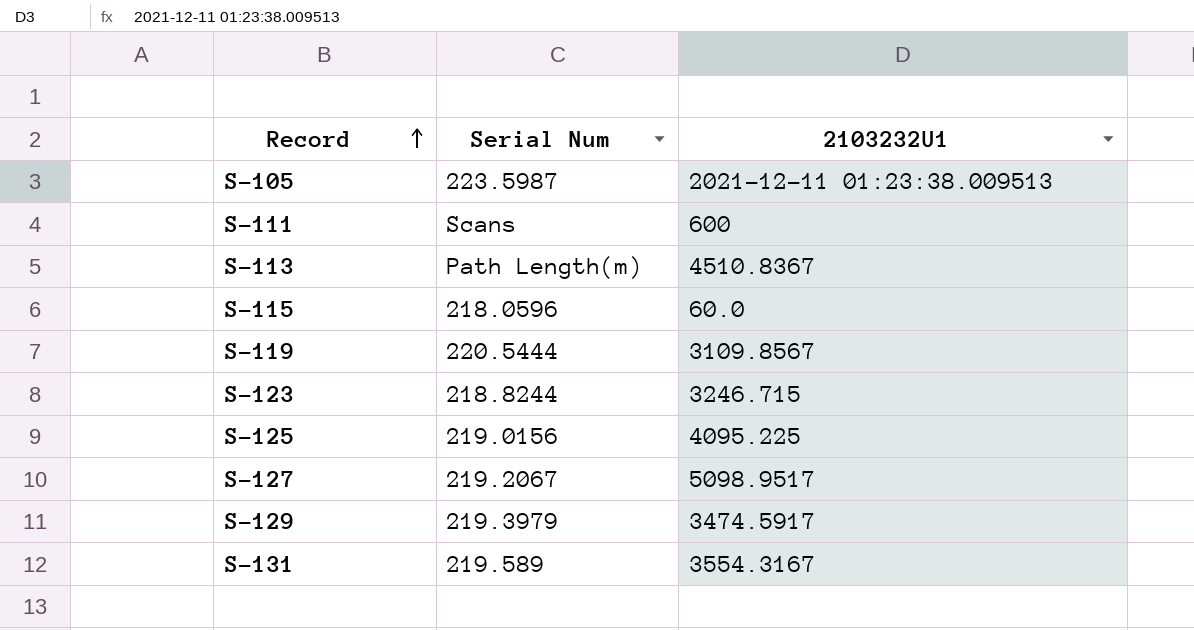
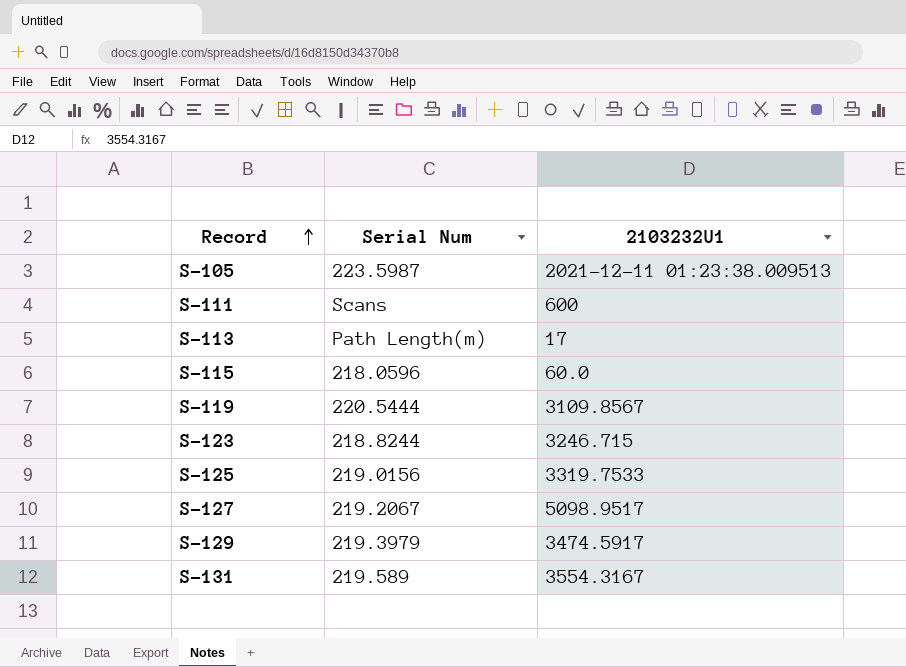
S-113 | 2103232U1: 4510.8367 -> 17
S-125 | 2103232U1: 4095.225 -> 3319.7533

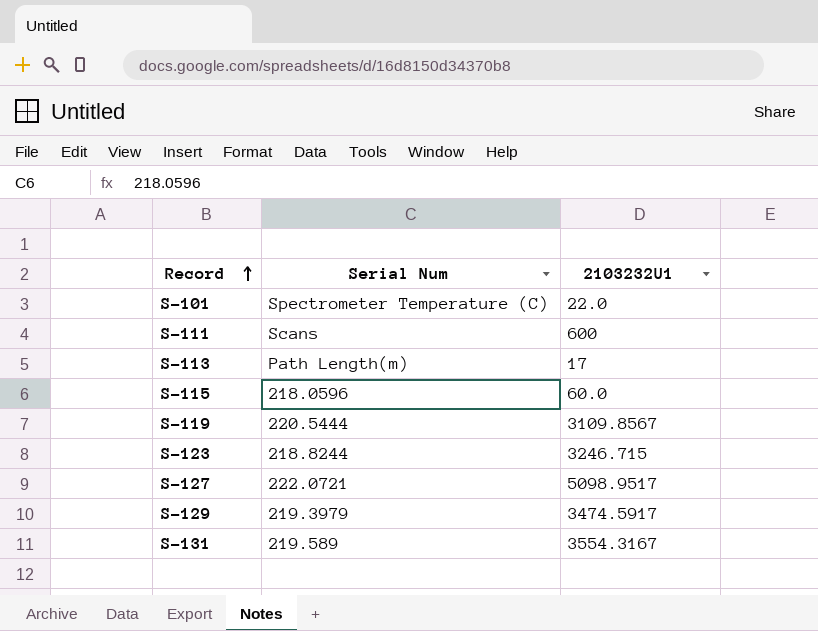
row S-105: 223.5987 | 2021-12-11 01:23:38.009513 -> none
row S-125: 219.0156 | 3319.7533 -> none
row S-101: none -> Spectrometer Temperature (C) | 22.0
S-127 | Serial Num: 219.2067 -> 222.0721

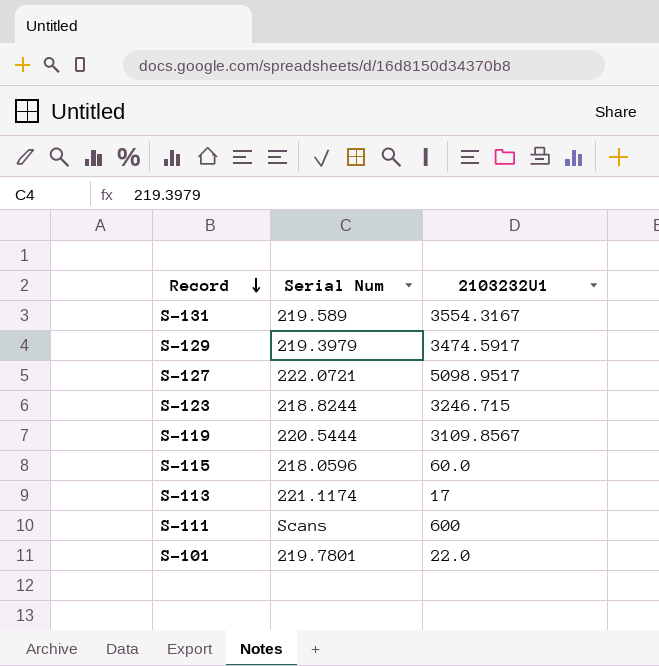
row order: Record ascending -> Record descending
S-113 | Serial Num: Path Length(m) -> 221.1174
S-101 | Serial Num: Spectrometer Temperature (C) -> 219.7801

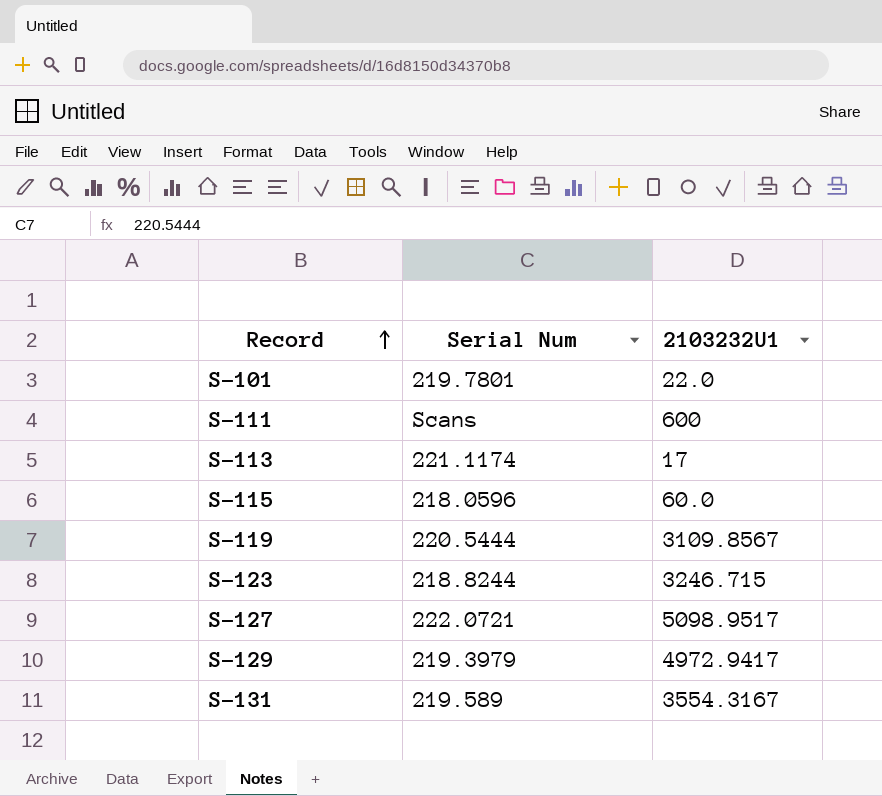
row order: Record descending -> Record ascending
S-129 | 2103232U1: 3474.5917 -> 4972.9417

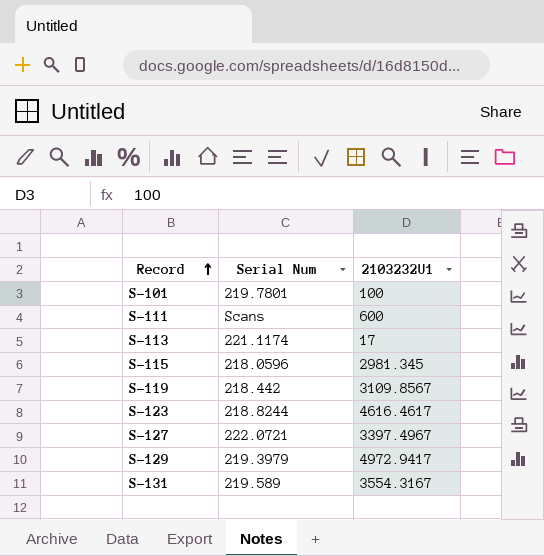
S-101 | 2103232U1: 22.0 -> 100
S-115 | 2103232U1: 60.0 -> 2981.345
S-119 | Serial Num: 220.5444 -> 218.442
S-123 | 2103232U1: 3246.715 -> 4616.4617
S-127 | 2103232U1: 5098.9517 -> 3397.4967

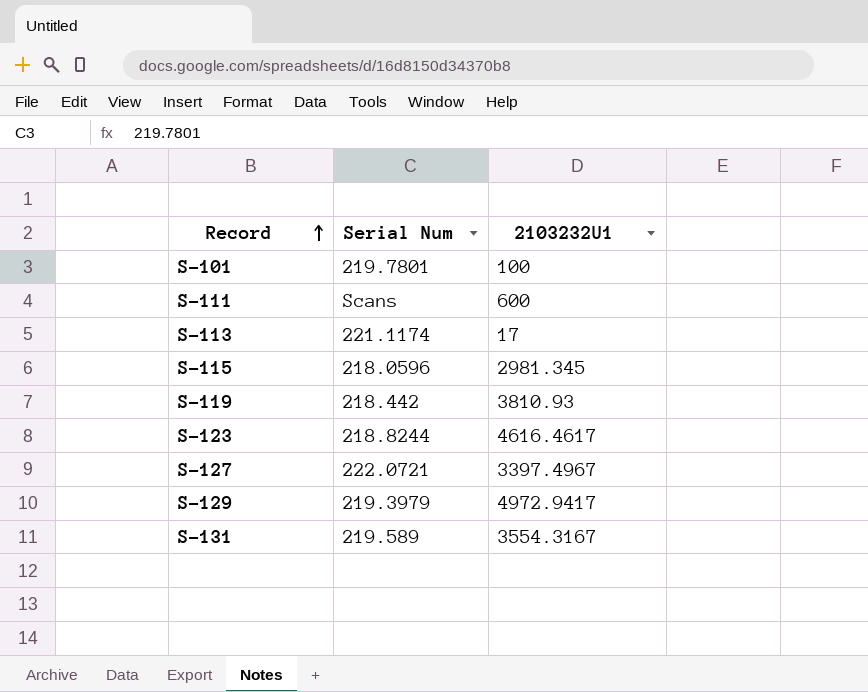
S-119 | 2103232U1: 3109.8567 -> 3810.93

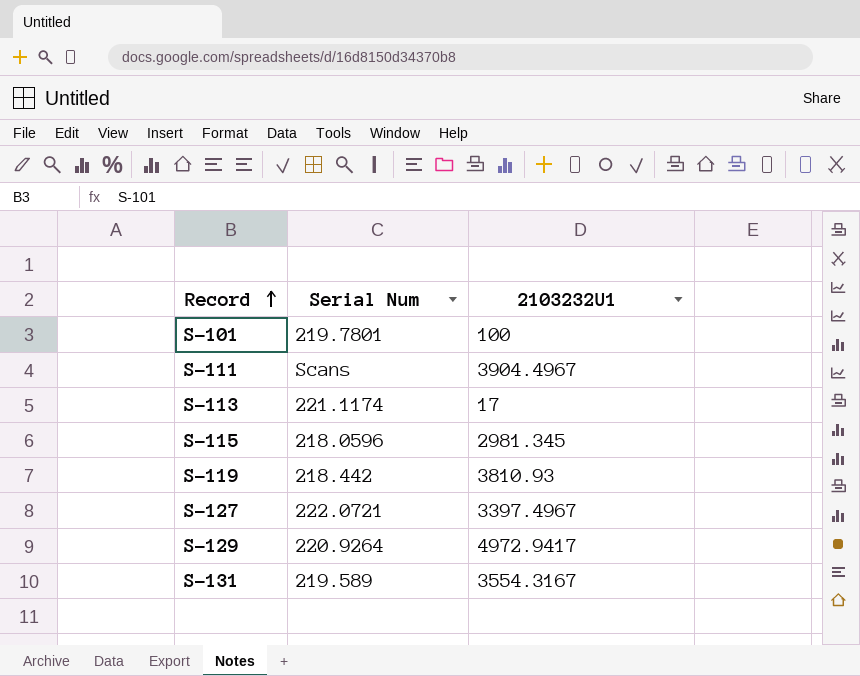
row S-123: 218.8244 | 4616.4617 -> none
S-111 | 2103232U1: 600 -> 3904.4967
S-129 | Serial Num: 219.3979 -> 220.9264

